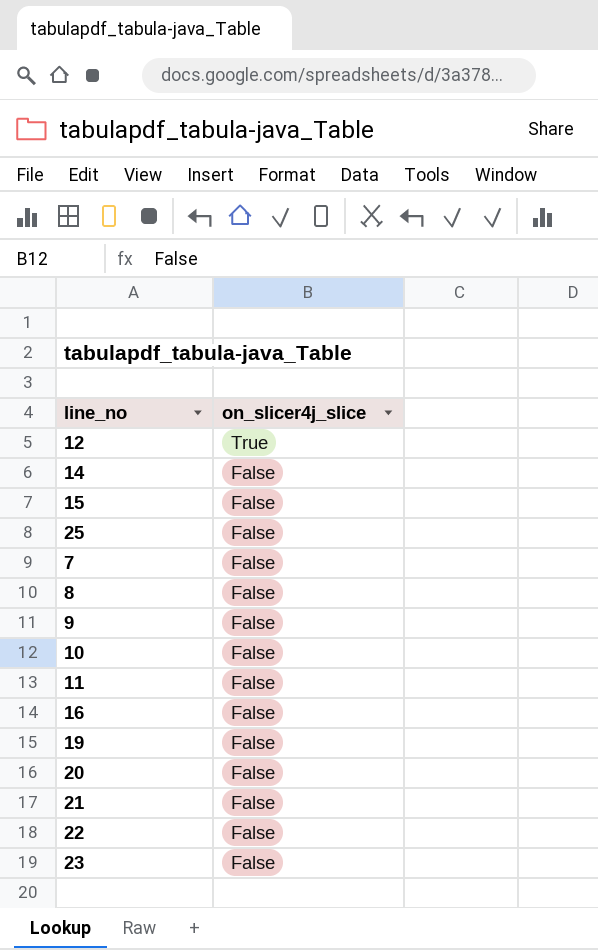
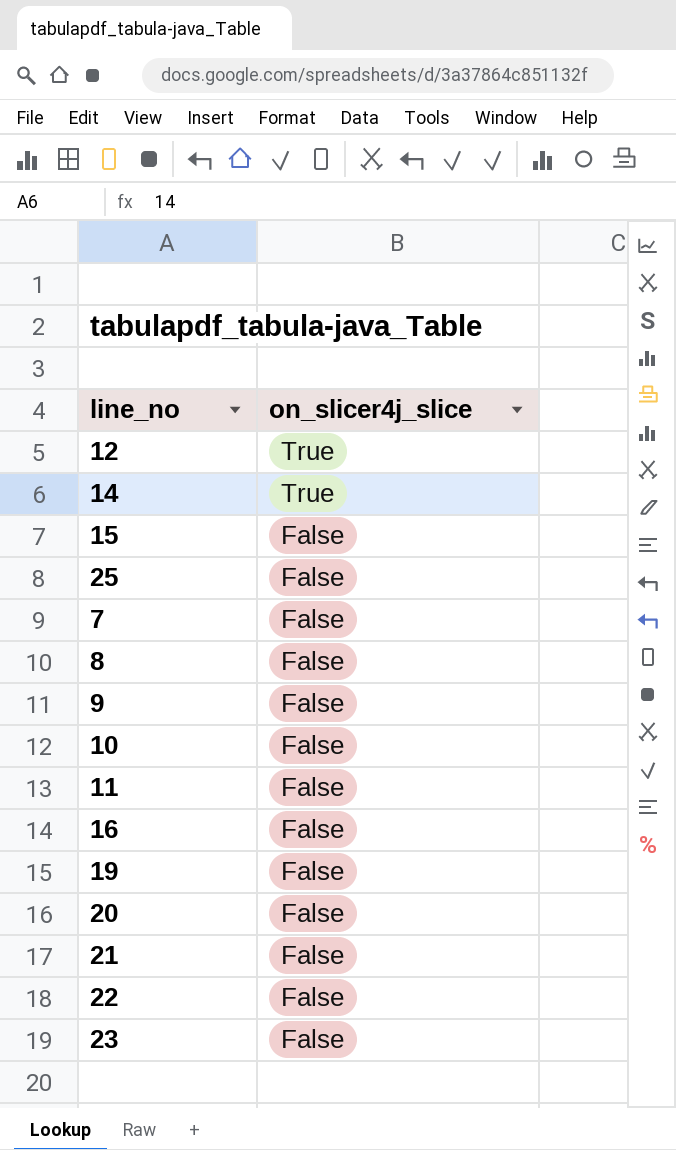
14 | on_slicer4j_slice: False -> True

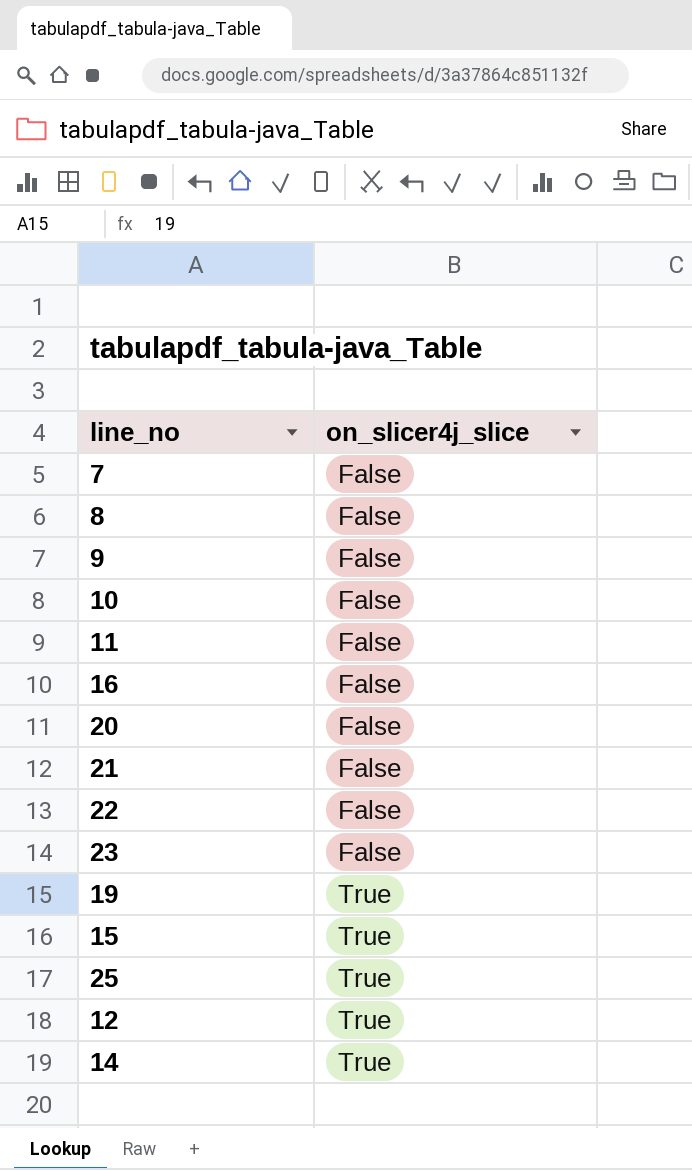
row order: on_slicer4j_slice descending -> on_slicer4j_slice ascending
19 | on_slicer4j_slice: False -> True
15 | on_slicer4j_slice: False -> True
25 | on_slicer4j_slice: False -> True

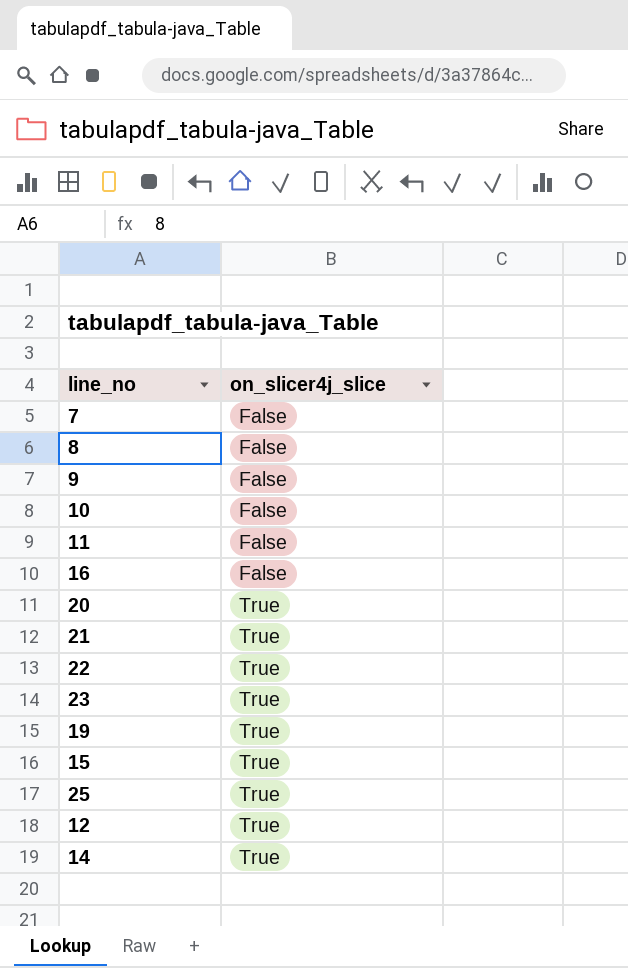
20 | on_slicer4j_slice: False -> True
21 | on_slicer4j_slice: False -> True
22 | on_slicer4j_slice: False -> True
23 | on_slicer4j_slice: False -> True

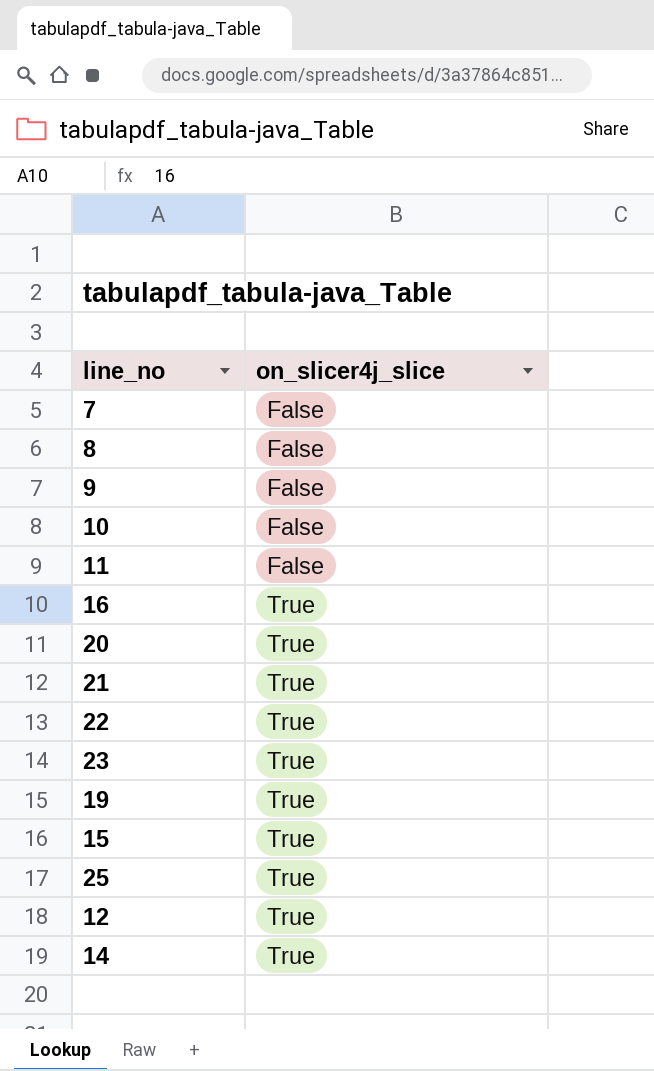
16 | on_slicer4j_slice: False -> True

